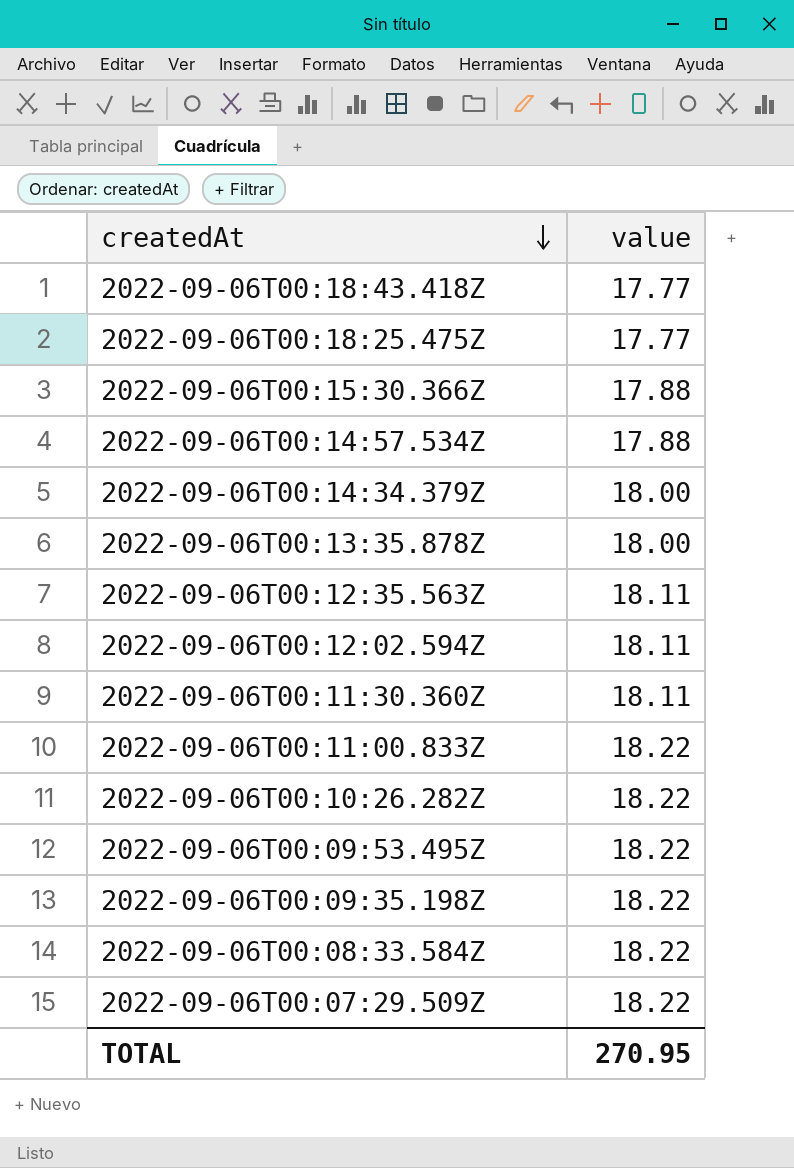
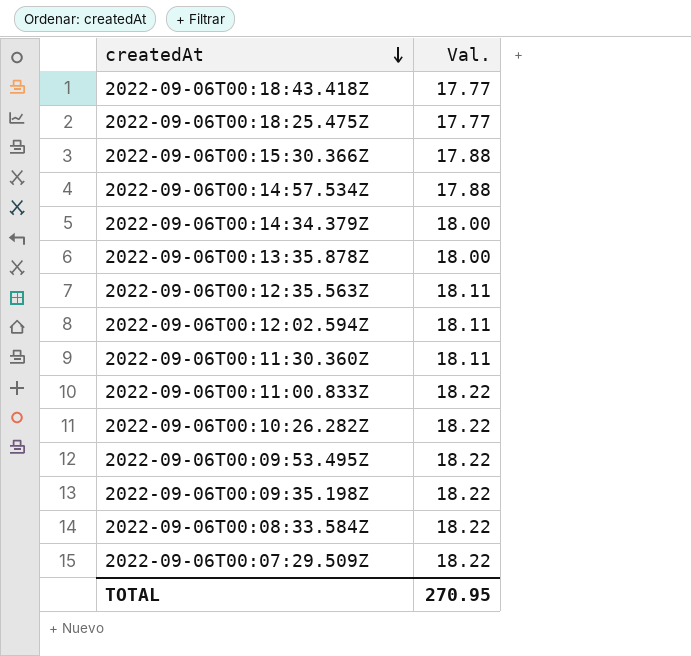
column name: value -> Val.

